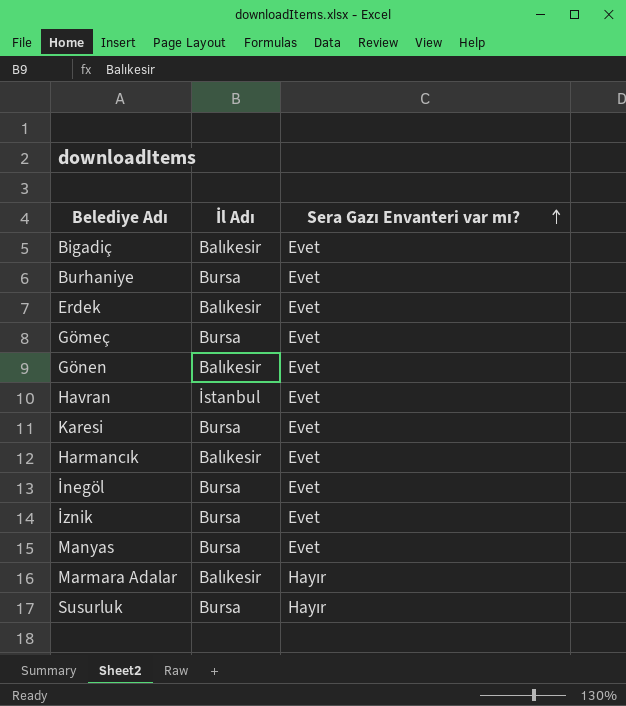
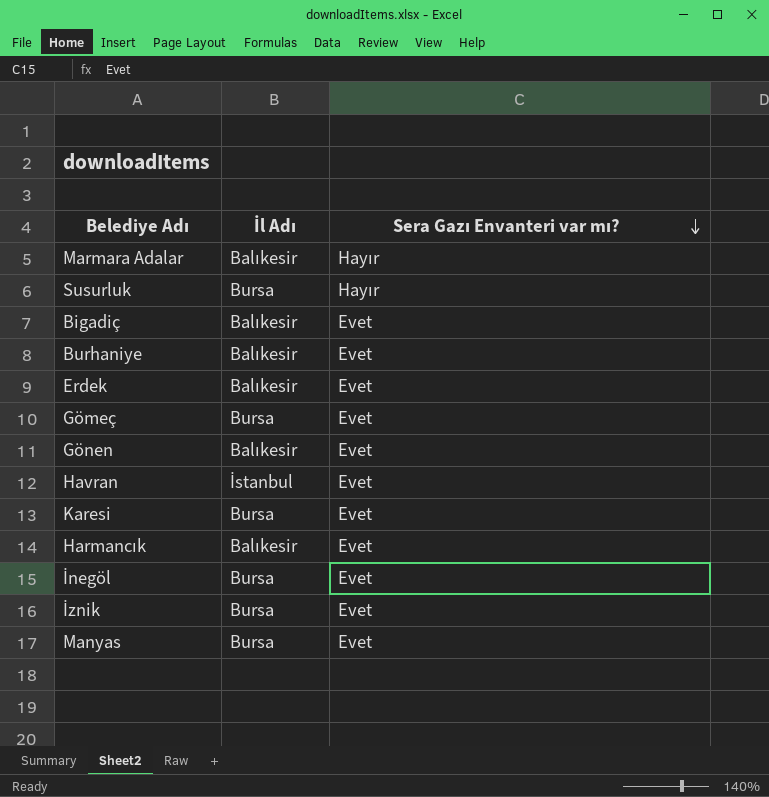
row order: Sera Gazı Envanteri var mı? ascending -> Sera Gazı Envanteri var mı? descending
Burhaniye | İl Adı: Bursa -> Balıkesir

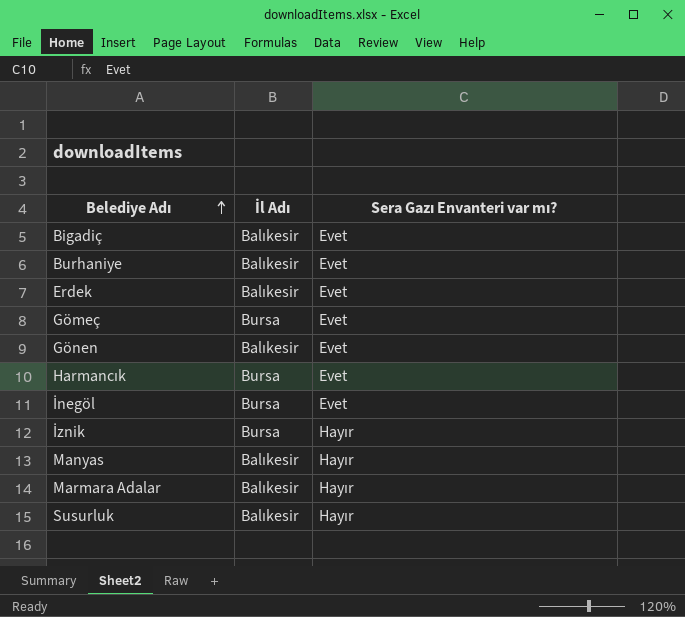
row order: Sera Gazı Envanteri var mı? descending -> Belediye Adı ascending
row Havran: İstanbul | Evet -> none
row Karesi: Bursa | Evet -> none
Harmancık | İl Adı: Balıkesir -> Bursa
İznik | Sera Gazı Envanteri var mı?: Evet -> Hayır
Manyas | İl Adı: Bursa -> Balıkesir
Manyas | Sera Gazı Envanteri var mı?: Evet -> Hayır
Susurluk | İl Adı: Bursa -> Balıkesir

